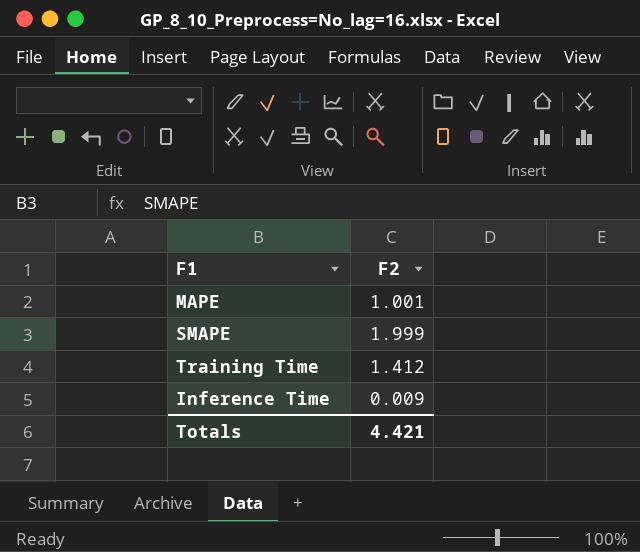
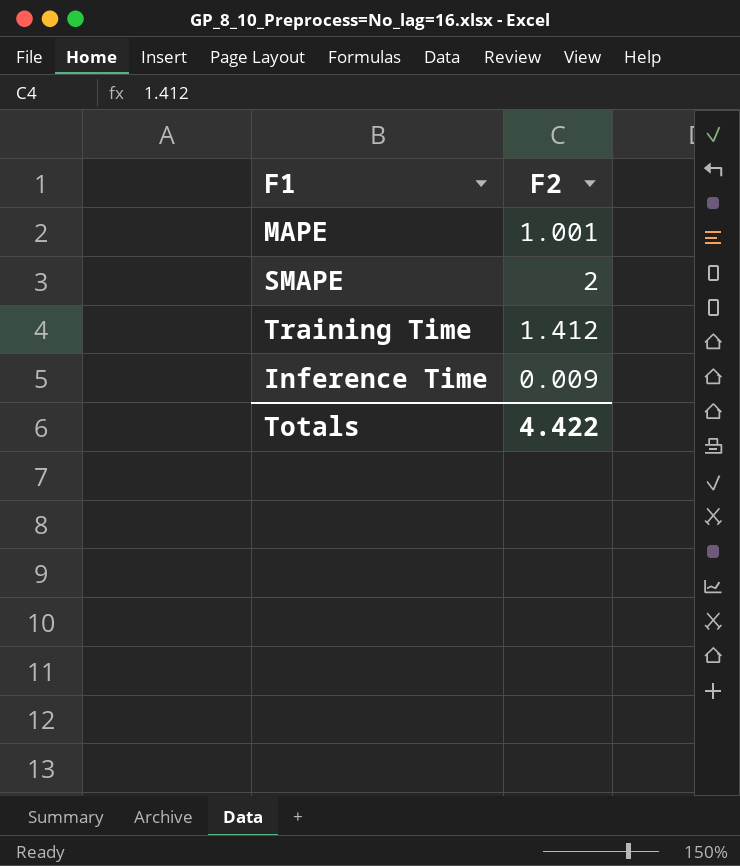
SMAPE | F2: 1.999 -> 2
Totals | F2: 4.421 -> 4.422

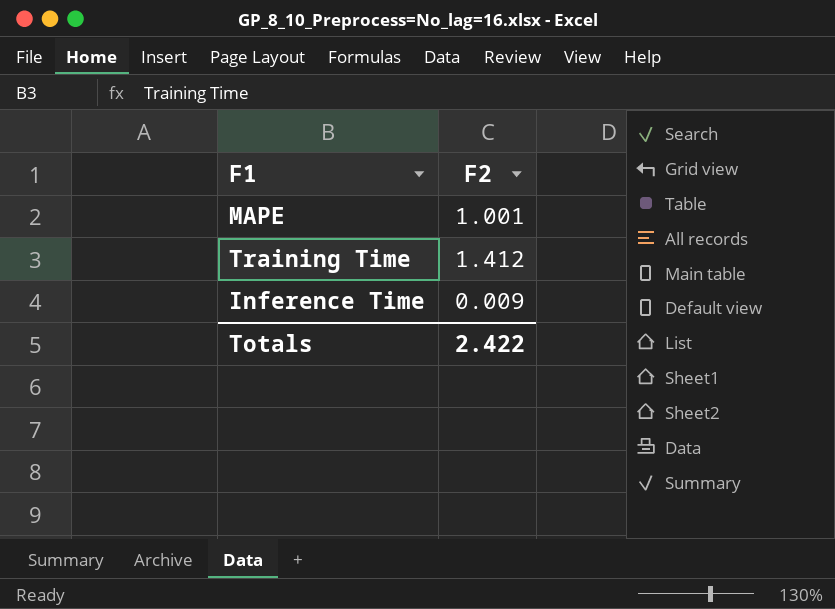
row SMAPE: 2 -> none
Totals | F2: 4.422 -> 2.422

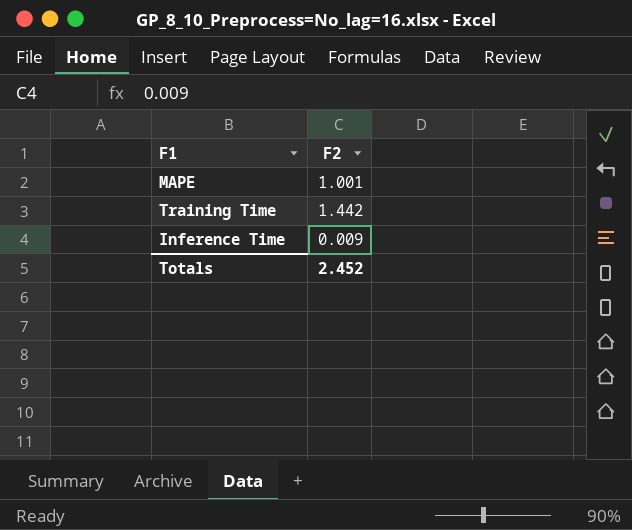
Training Time | F2: 1.412 -> 1.442
Totals | F2: 2.422 -> 2.452

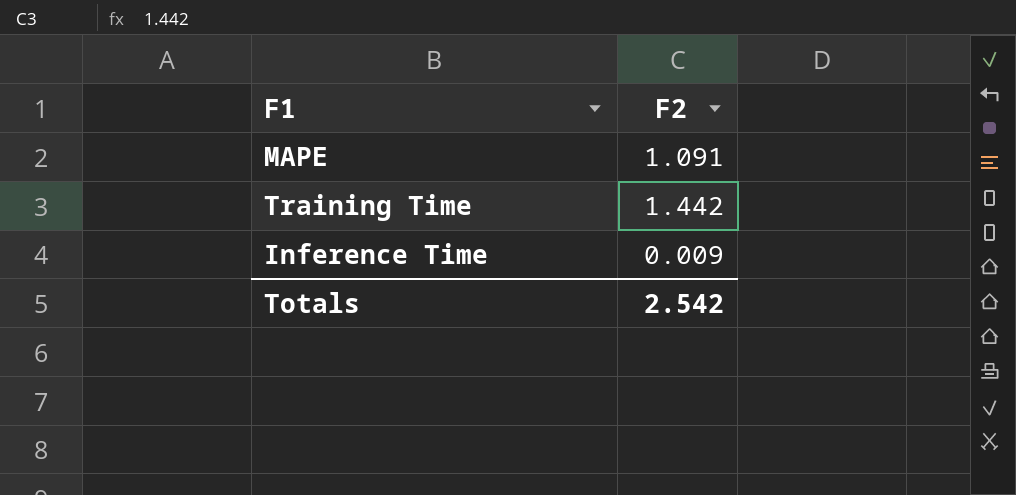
MAPE | F2: 1.001 -> 1.091
Totals | F2: 2.452 -> 2.542

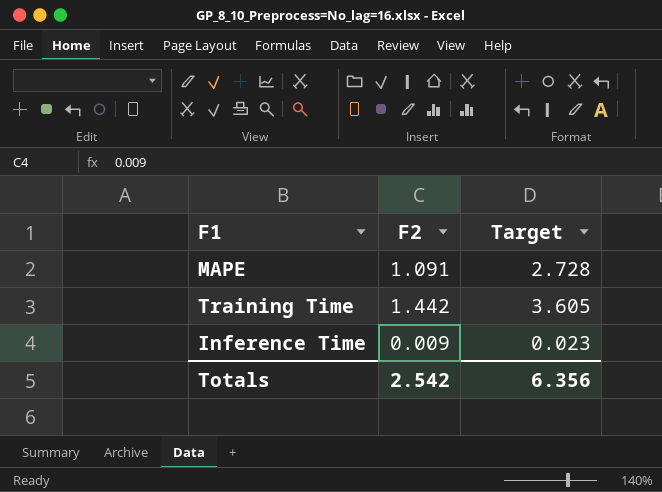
column Target | formula: none -> [F2] * 2.5

